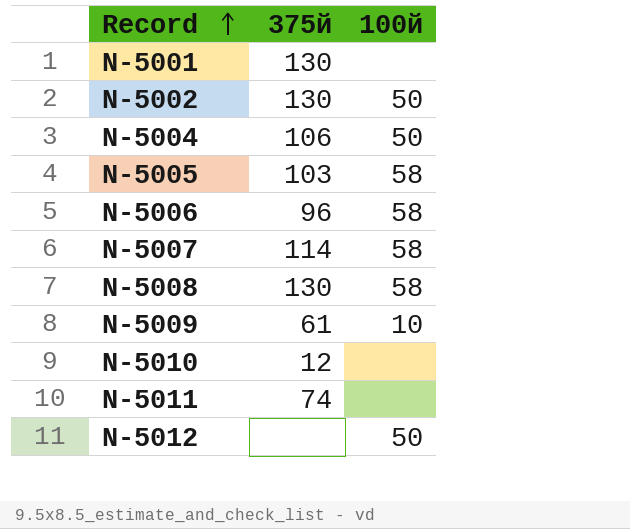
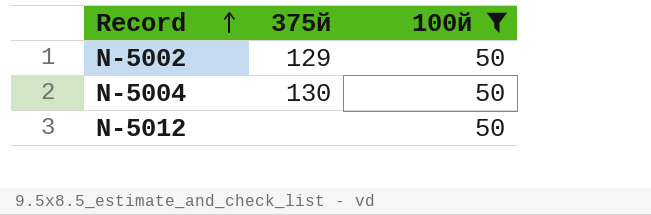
filter: none -> 100й = 50
N-5002 | 375й: 130 -> 129
N-5004 | 375й: 106 -> 130

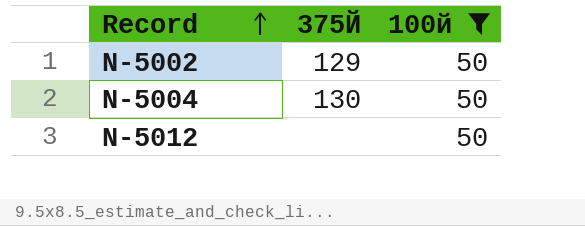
column name: 375й -> 375Й

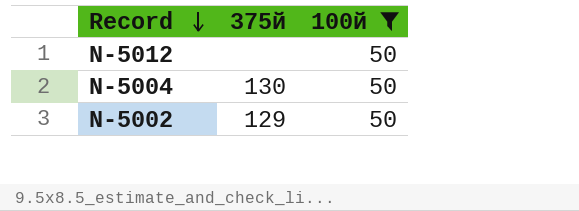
row order: Record ascending -> Record descending
column name: 375Й -> 375й

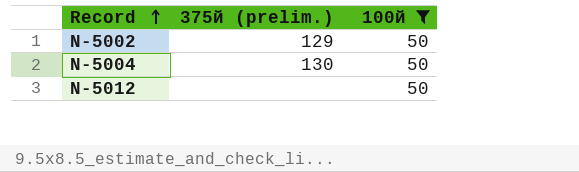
row order: Record descending -> Record ascending
column name: 375й -> 375й (prelim.)

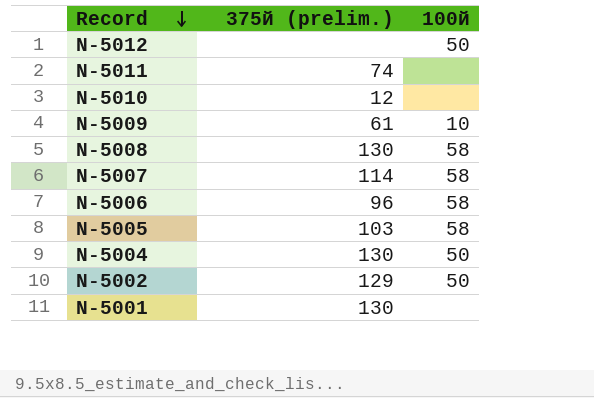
filter: 100й = 50 -> none
row order: Record ascending -> Record descending

